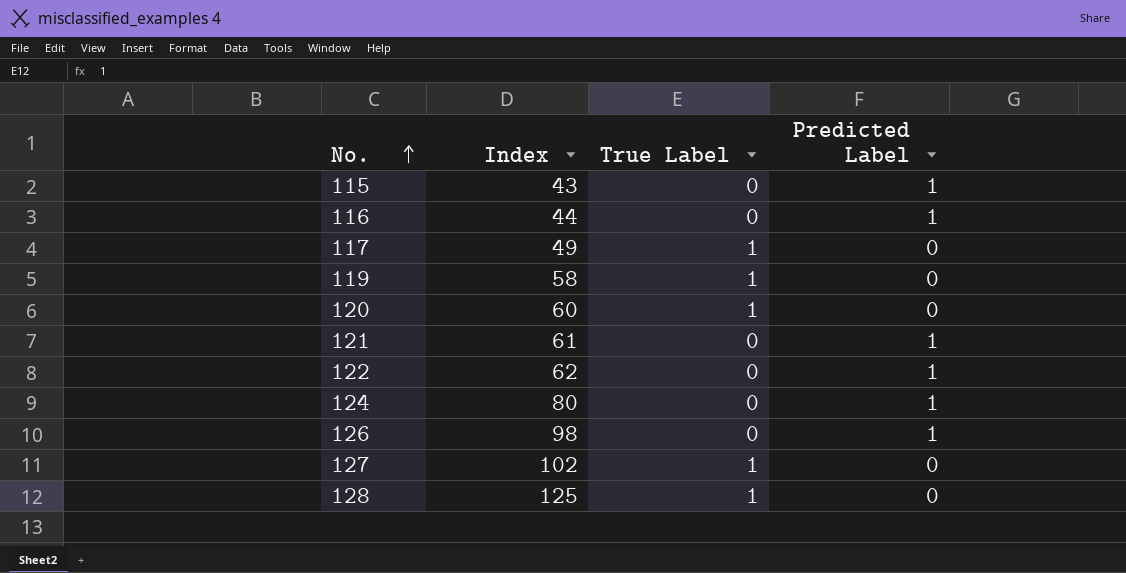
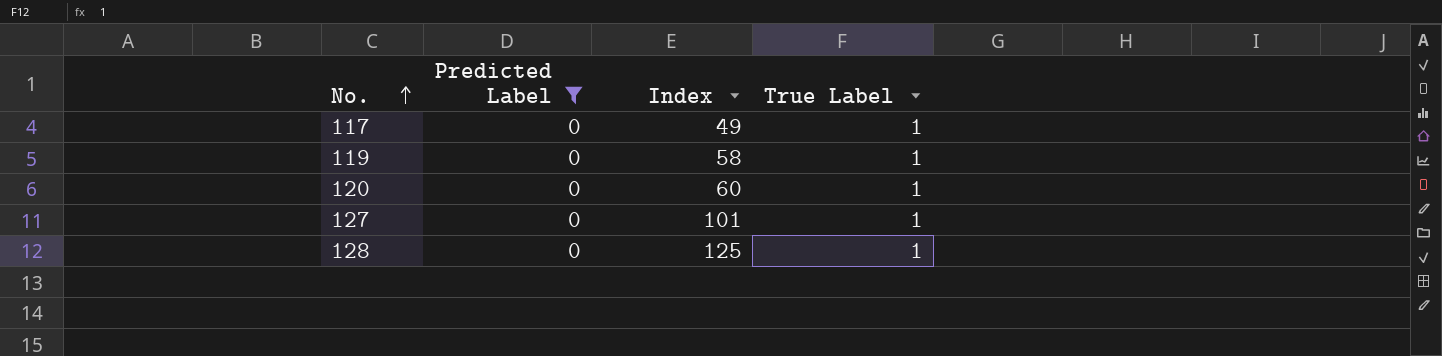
filter: none -> Predicted Label = 0
column Predicted Label | position: 4 -> 2
127 | Index: 102 -> 101

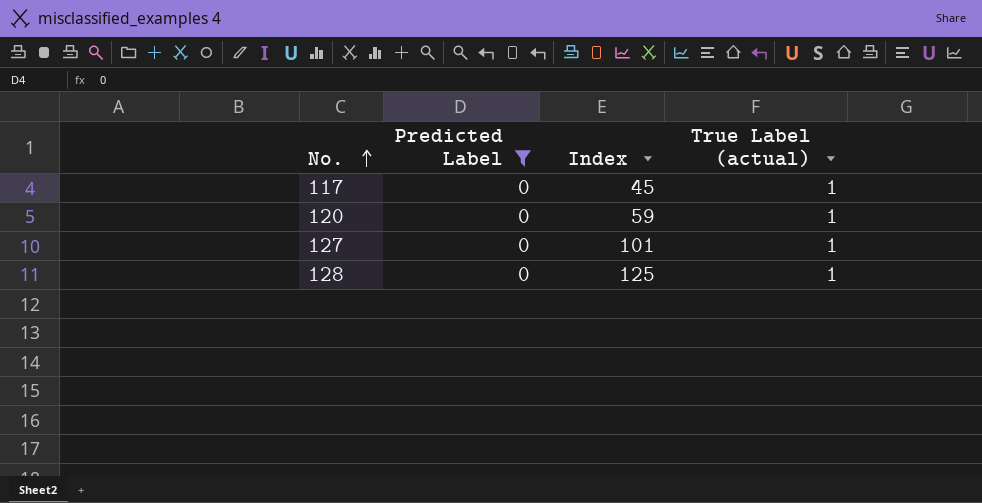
column name: True Label -> True Label (actual)
row 119: 0 | 58 | 1 -> none
117 | Index: 49 -> 45
120 | Index: 60 -> 59

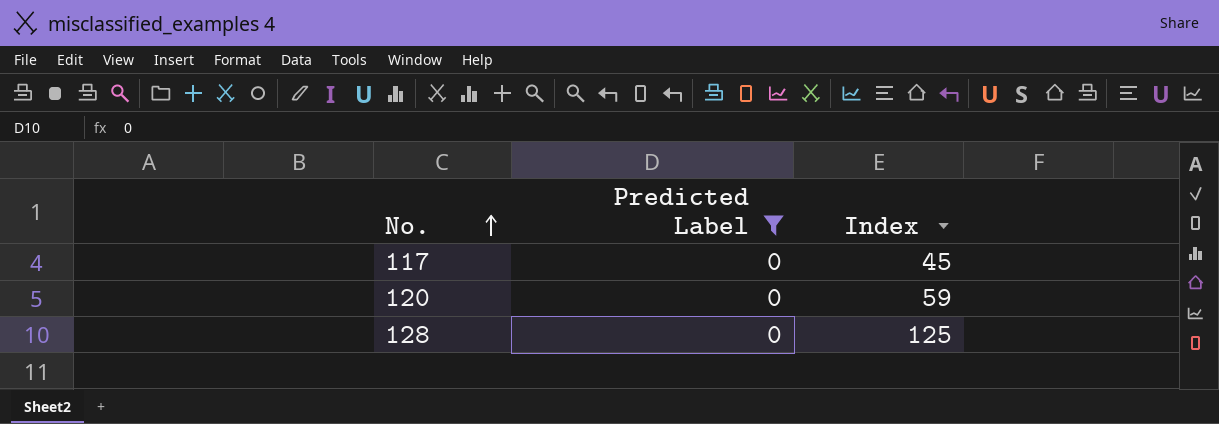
column True Label (actual) | position: 4 -> none
row 127: 0 | 101 | 1 -> none

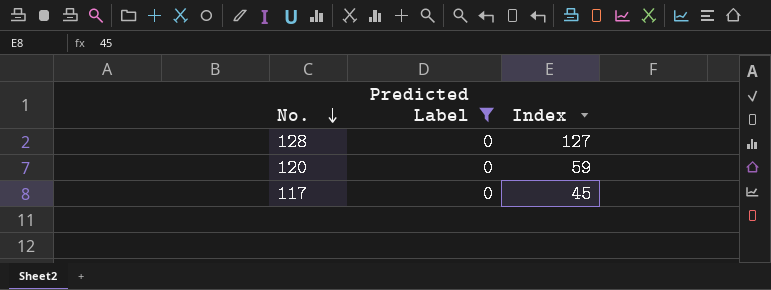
row order: No. ascending -> No. descending
128 | Index: 125 -> 127

